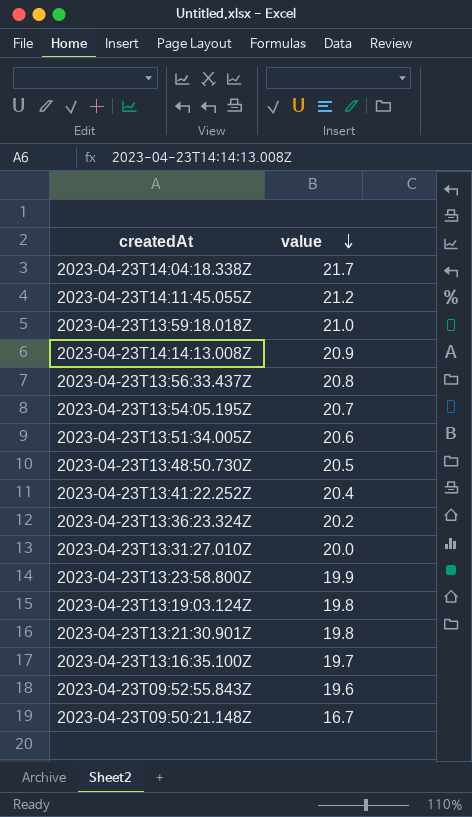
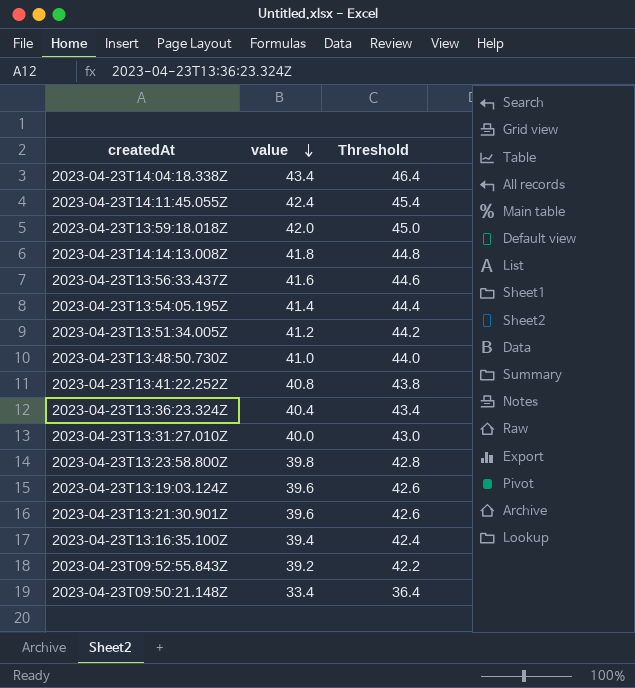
column Threshold | formula: none -> [value] + 3
2023-04-23T14:04:18.338Z | value: 21.7 -> 43.4
2023-04-23T14:11:45.055Z | value: 21.2 -> 42.4
2023-04-23T13:59:18.018Z | value: 21.0 -> 42.0
2023-04-23T14:14:13.008Z | value: 20.9 -> 41.8
2023-04-23T13:56:33.437Z | value: 20.8 -> 41.6
2023-04-23T13:54:05.195Z | value: 20.7 -> 41.4
2023-04-23T13:51:34.005Z | value: 20.6 -> 41.2
2023-04-23T13:48:50.730Z | value: 20.5 -> 41.0
2023-04-23T13:41:22.252Z | value: 20.4 -> 40.8
2023-04-23T13:36:23.324Z | value: 20.2 -> 40.4
2023-04-23T13:31:27.010Z | value: 20.0 -> 40.0
2023-04-23T13:23:58.800Z | value: 19.9 -> 39.8
2023-04-23T13:19:03.124Z | value: 19.8 -> 39.6
2023-04-23T13:21:30.901Z | value: 19.8 -> 39.6
2023-04-23T13:16:35.100Z | value: 19.7 -> 39.4
2023-04-23T09:52:55.843Z | value: 19.6 -> 39.2
2023-04-23T09:50:21.148Z | value: 16.7 -> 33.4

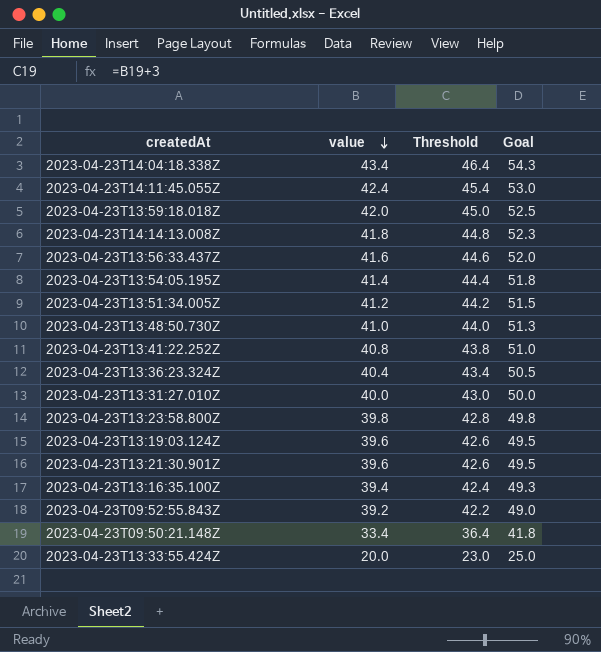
column Goal | formula: none -> [value] * 1.25
row 2023-04-23T13:33:55.424Z: none -> 20.0 | 23.0 | 25.0

